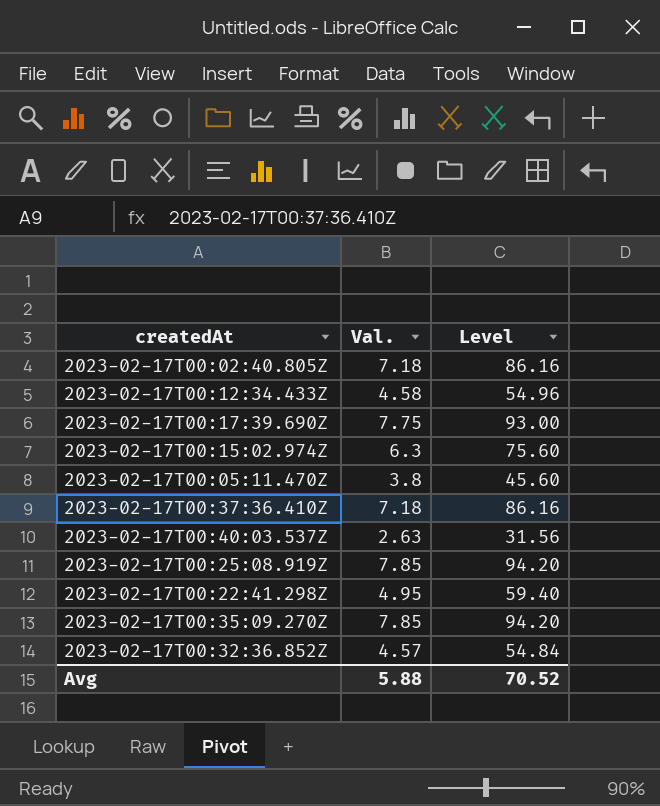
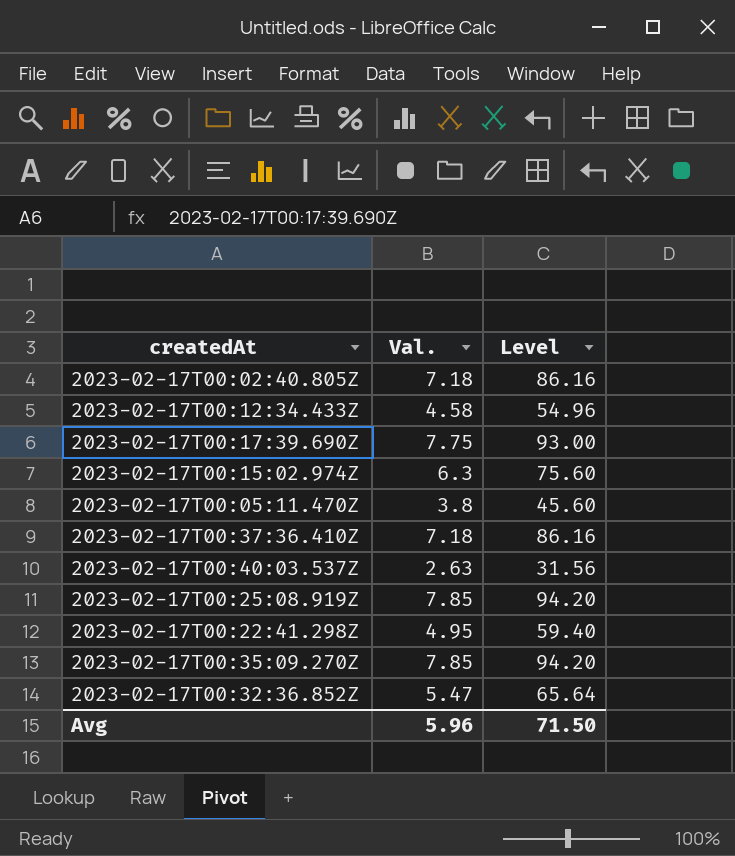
2023-02-17T00:32:36.852Z | Val.: 4.57 -> 5.47
2023-02-17T00:32:36.852Z | Level: 54.84 -> 65.64
Avg | Val.: 5.88 -> 5.96
Avg | Level: 70.52 -> 71.50

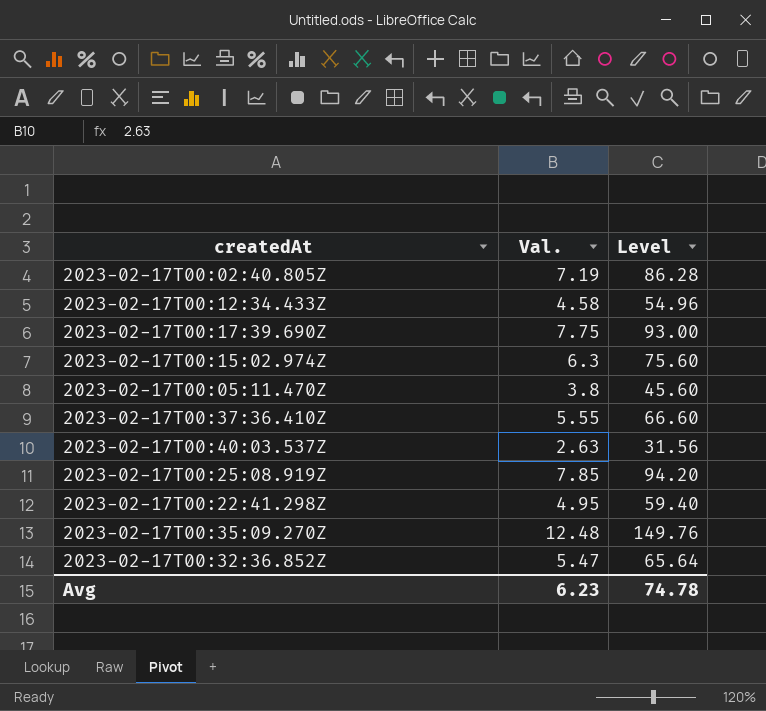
2023-02-17T00:02:40.805Z | Val.: 7.18 -> 7.19
2023-02-17T00:02:40.805Z | Level: 86.16 -> 86.28
2023-02-17T00:37:36.410Z | Val.: 7.18 -> 5.55
2023-02-17T00:37:36.410Z | Level: 86.16 -> 66.60
2023-02-17T00:35:09.270Z | Val.: 7.85 -> 12.48
2023-02-17T00:35:09.270Z | Level: 94.20 -> 149.76
Avg | Val.: 5.96 -> 6.23
Avg | Level: 71.50 -> 74.78

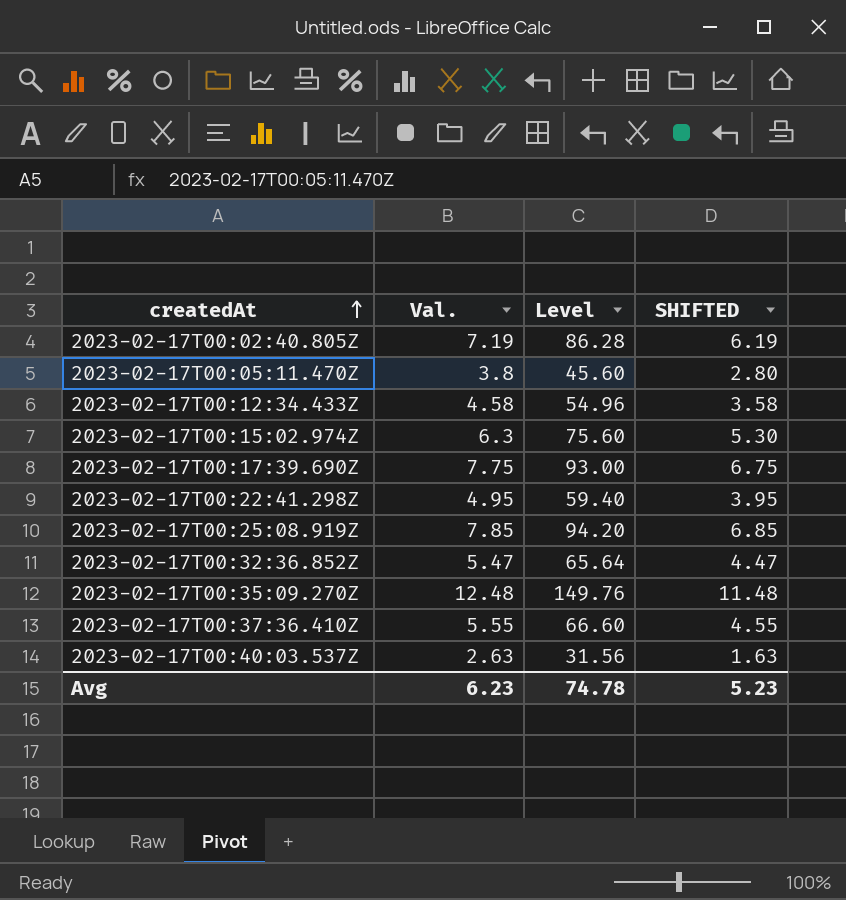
row order: none -> createdAt ascending
column SHIFTED | formula: none -> [Val.] - 1

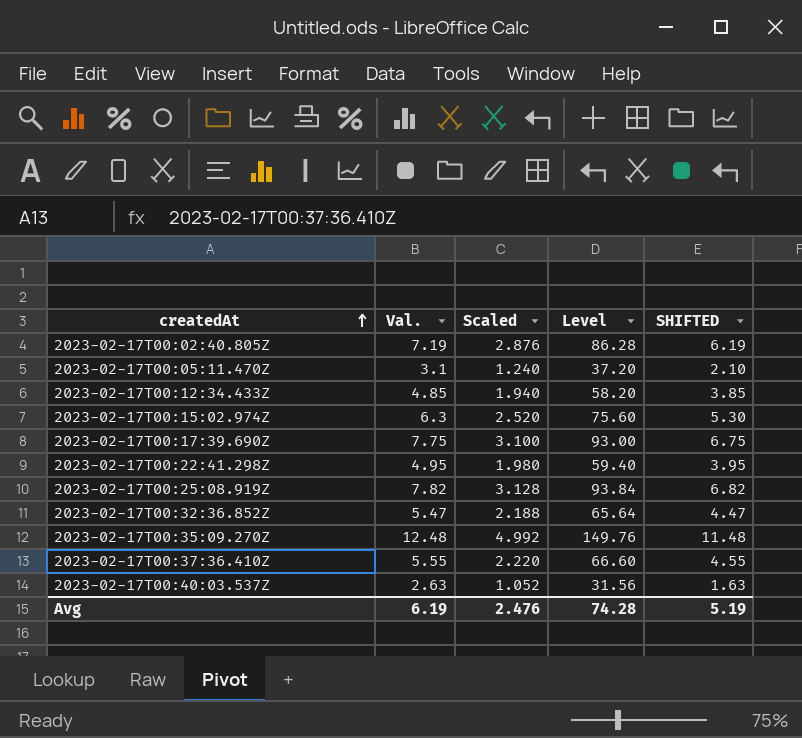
column Scaled | formula: none -> [Val.] * 0.4
2023-02-17T00:05:11.470Z | Val.: 3.8 -> 3.1
2023-02-17T00:05:11.470Z | Level: 45.60 -> 37.20
2023-02-17T00:05:11.470Z | SHIFTED: 2.80 -> 2.10
2023-02-17T00:12:34.433Z | Val.: 4.58 -> 4.85
2023-02-17T00:12:34.433Z | Level: 54.96 -> 58.20
2023-02-17T00:12:34.433Z | SHIFTED: 3.58 -> 3.85
2023-02-17T00:25:08.919Z | Val.: 7.85 -> 7.82
2023-02-17T00:25:08.919Z | Level: 94.20 -> 93.84
2023-02-17T00:25:08.919Z | SHIFTED: 6.85 -> 6.82
Avg | Val.: 6.23 -> 6.19
Avg | Level: 74.78 -> 74.28
Avg | SHIFTED: 5.23 -> 5.19

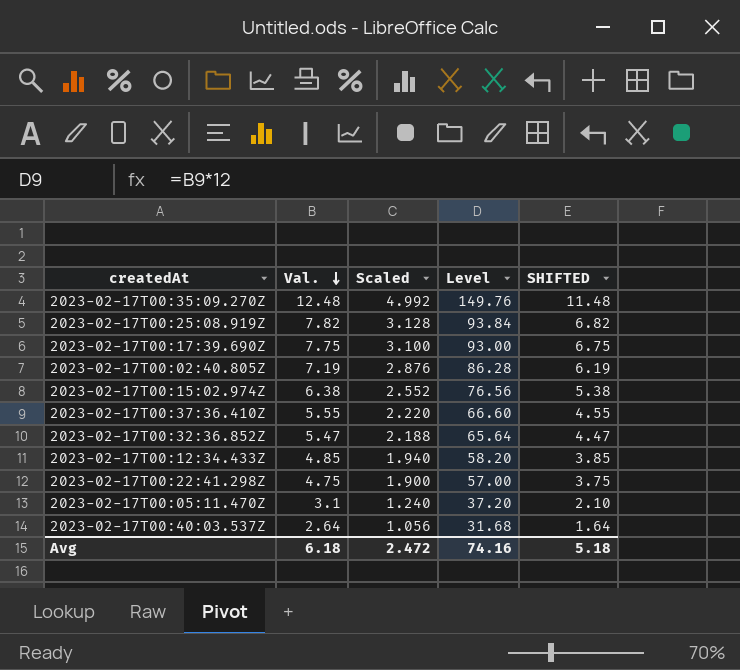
row order: createdAt ascending -> Val. descending
2023-02-17T00:15:02.974Z | Val.: 6.3 -> 6.38
2023-02-17T00:15:02.974Z | Scaled: 2.520 -> 2.552
2023-02-17T00:15:02.974Z | Level: 75.60 -> 76.56
2023-02-17T00:15:02.974Z | SHIFTED: 5.30 -> 5.38
2023-02-17T00:22:41.298Z | Val.: 4.95 -> 4.75
2023-02-17T00:22:41.298Z | Scaled: 1.980 -> 1.900
2023-02-17T00:22:41.298Z | Level: 59.40 -> 57.00
2023-02-17T00:22:41.298Z | SHIFTED: 3.95 -> 3.75
2023-02-17T00:40:03.537Z | Val.: 2.63 -> 2.64
2023-02-17T00:40:03.537Z | Scaled: 1.052 -> 1.056
2023-02-17T00:40:03.537Z | Level: 31.56 -> 31.68
2023-02-17T00:40:03.537Z | SHIFTED: 1.63 -> 1.64
Avg | Val.: 6.19 -> 6.18
Avg | Scaled: 2.476 -> 2.472
Avg | Level: 74.28 -> 74.16
Avg | SHIFTED: 5.19 -> 5.18

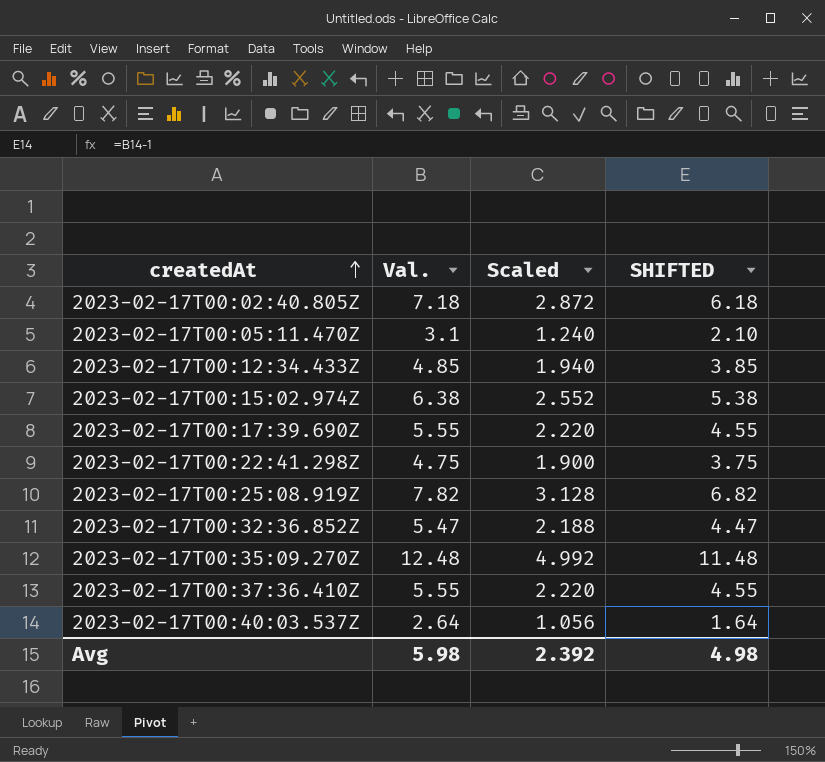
row order: Val. descending -> createdAt ascending
column Level | formula: [Val.] * 12 -> none
2023-02-17T00:02:40.805Z | Val.: 7.19 -> 7.18
2023-02-17T00:02:40.805Z | Scaled: 2.876 -> 2.872
2023-02-17T00:02:40.805Z | SHIFTED: 6.19 -> 6.18
2023-02-17T00:17:39.690Z | Val.: 7.75 -> 5.55
2023-02-17T00:17:39.690Z | Scaled: 3.100 -> 2.220
2023-02-17T00:17:39.690Z | SHIFTED: 6.75 -> 4.55
Avg | Val.: 6.18 -> 5.98
Avg | Scaled: 2.472 -> 2.392
Avg | SHIFTED: 5.18 -> 4.98

